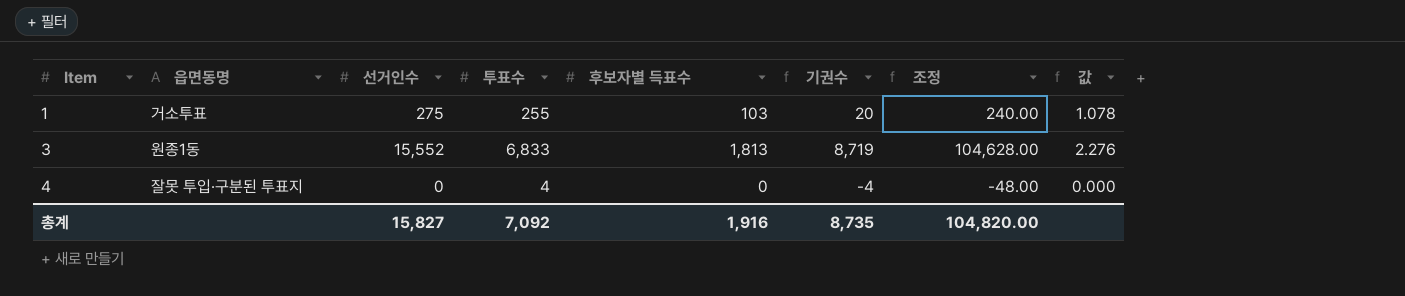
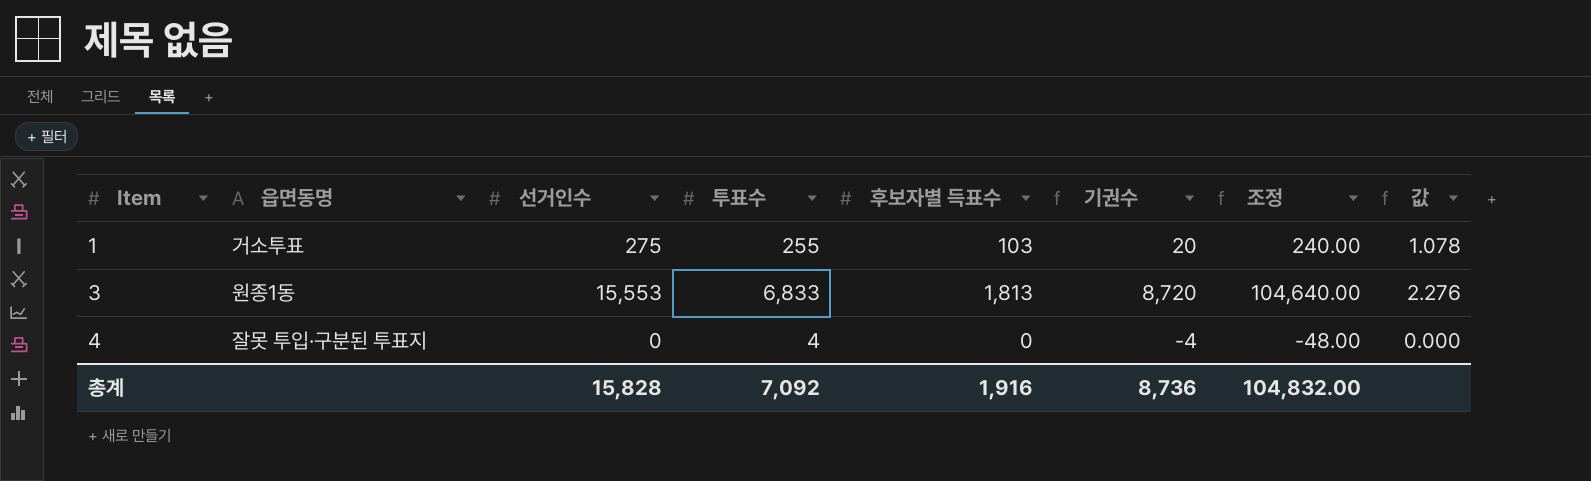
3 | 선거인수: 15,552 -> 15,553
3 | 기권수: 8,719 -> 8,720
3 | 조정: 104,628.00 -> 104,640.00
총계 | 선거인수: 15,827 -> 15,828
총계 | 기권수: 8,735 -> 8,736
총계 | 조정: 104,820.00 -> 104,832.00

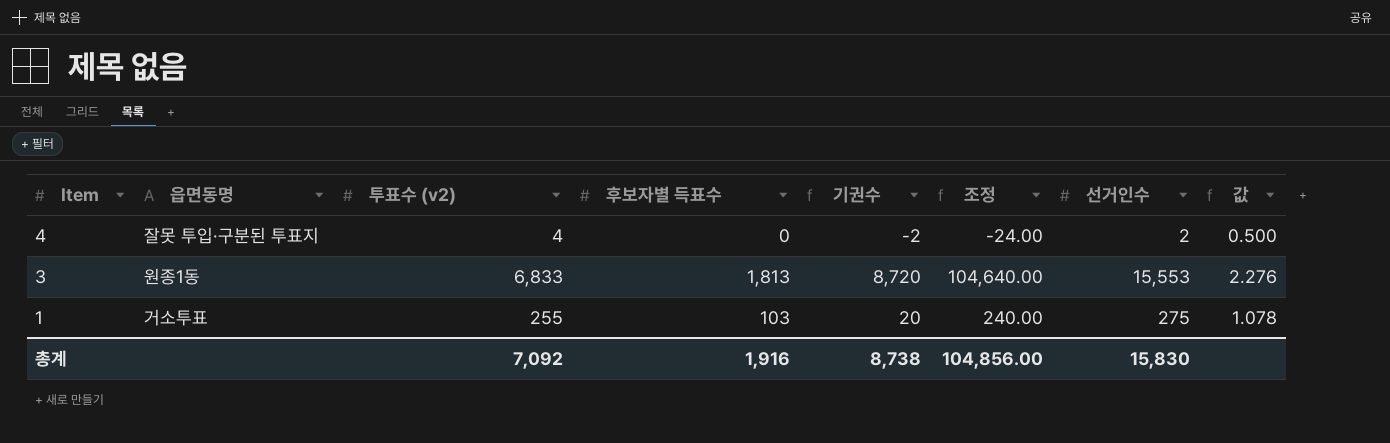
row order: Item ascending -> Item descending
column name: 투표수 -> 투표수 (v2)
column 선거인수 | position: 3 -> 7
4 | 기권수: -4 -> -2
4 | 조정: -48.00 -> -24.00
4 | 선거인수: 0 -> 2
4 | 값: 0.000 -> 0.500
총계 | 기권수: 8,736 -> 8,738
총계 | 조정: 104,832.00 -> 104,856.00
총계 | 선거인수: 15,828 -> 15,830

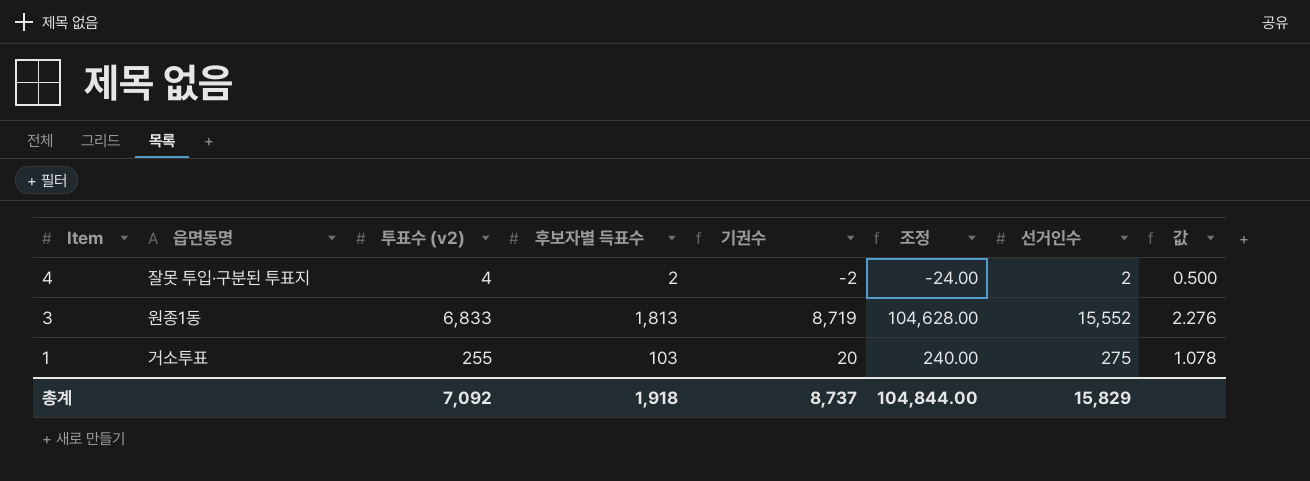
4 | 후보자별 득표수: 0 -> 2
3 | 기권수: 8,720 -> 8,719
3 | 조정: 104,640.00 -> 104,628.00
3 | 선거인수: 15,553 -> 15,552
총계 | 후보자별 득표수: 1,916 -> 1,918
총계 | 기권수: 8,738 -> 8,737
총계 | 조정: 104,856.00 -> 104,844.00
총계 | 선거인수: 15,830 -> 15,829

